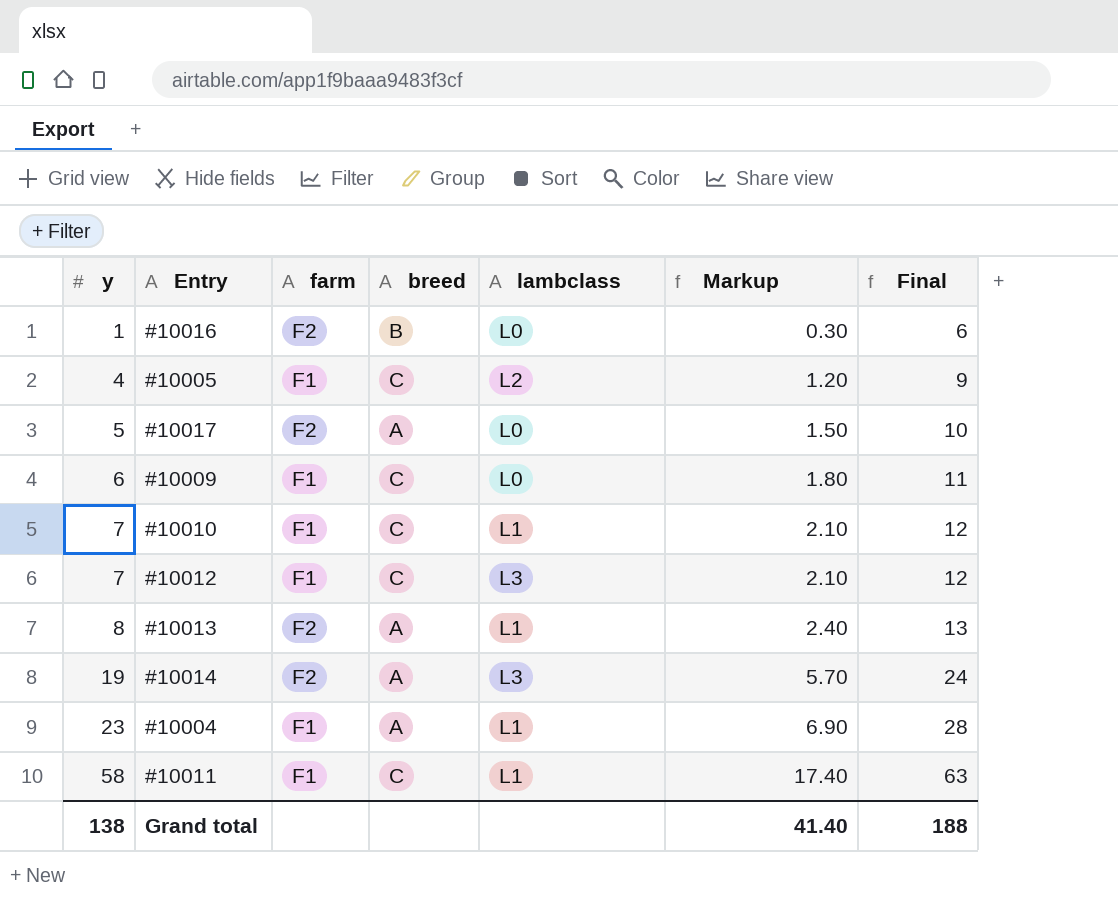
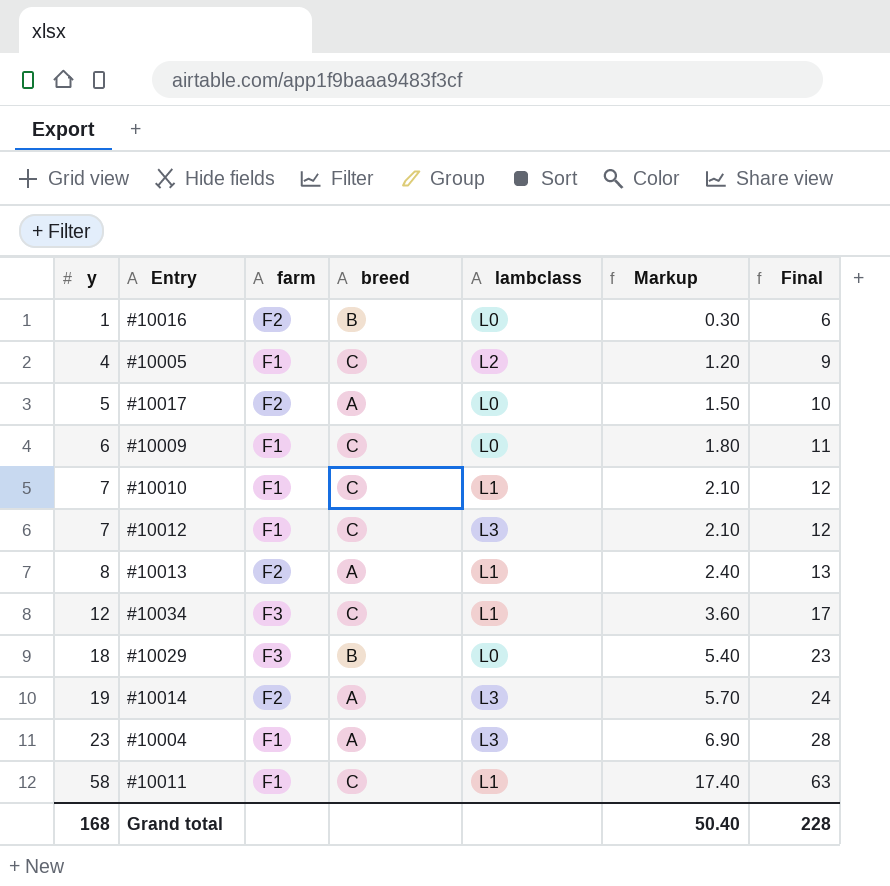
row #10034: none -> 12 | F3 | C | L1 | 3.60 | 17
row #10029: none -> 18 | F3 | B | L0 | 5.40 | 23
#10004 | lambclass: L1 -> L3
Grand total | y: 138 -> 168
Grand total | Markup: 41.40 -> 50.40
Grand total | Final: 188 -> 228

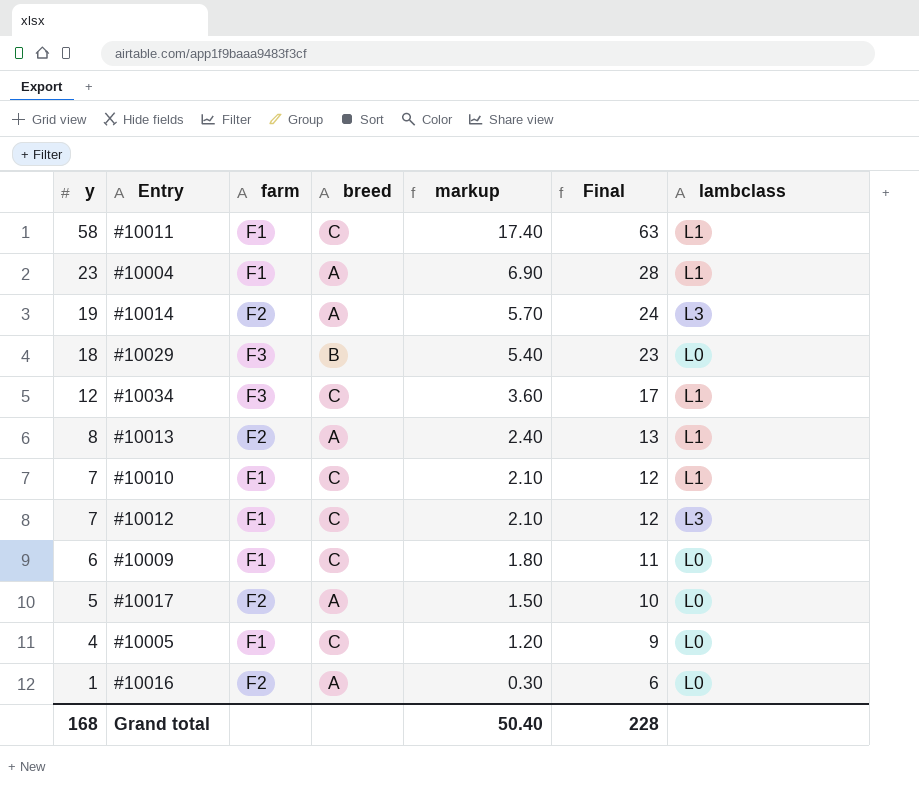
row order: y ascending -> y descending
column name: Markup -> markup
column lambclass | position: 5 -> 7
#10004 | lambclass: L3 -> L1
#10005 | lambclass: L2 -> L0
#10016 | breed: B -> A

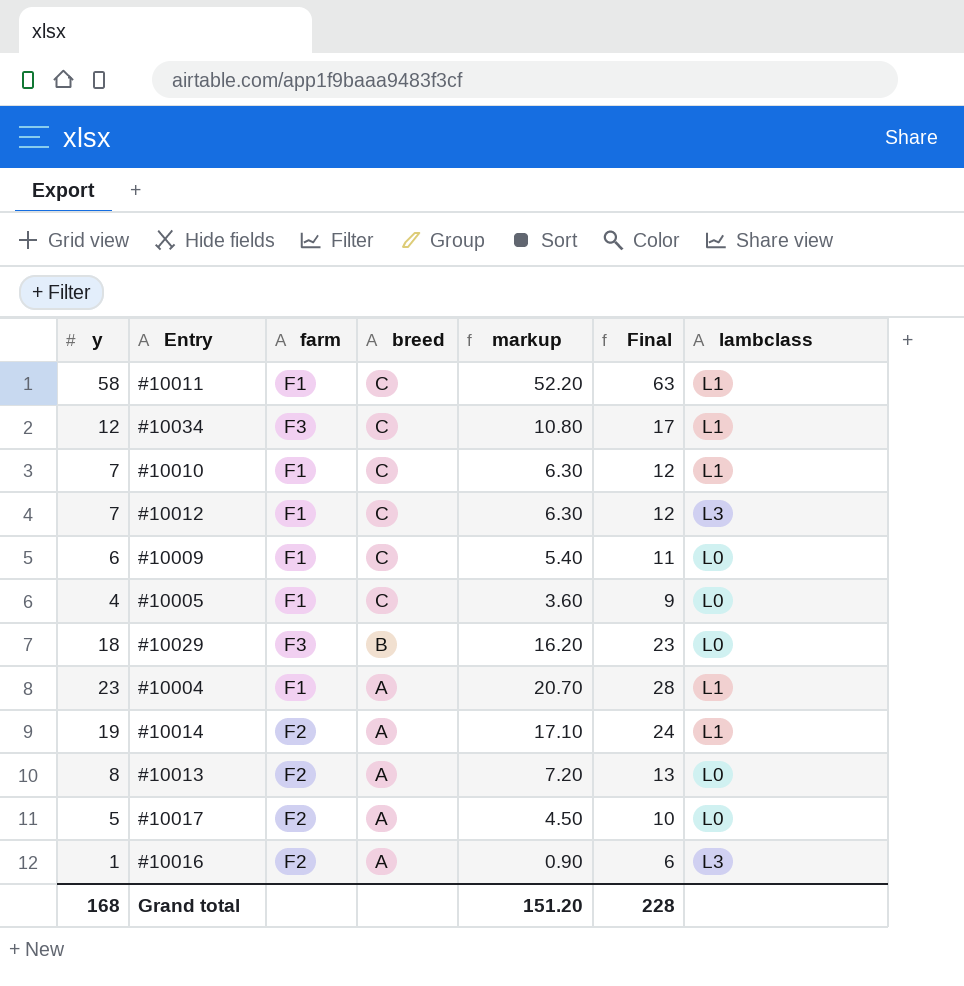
row order: y descending -> breed descending
column markup | formula: [y] * 0.3 -> [y] * 0.9
#10014 | lambclass: L3 -> L1
#10013 | lambclass: L1 -> L0
#10016 | lambclass: L0 -> L3
Grand total | markup: 50.40 -> 151.20

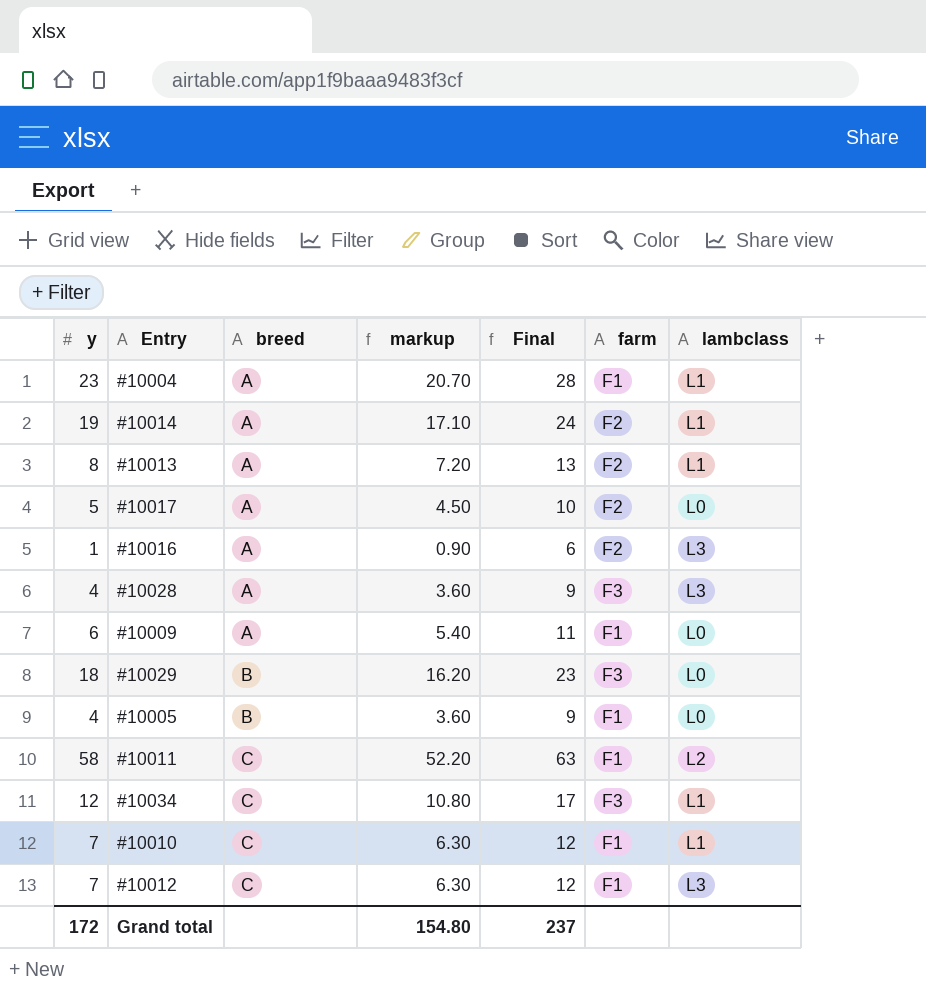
row order: breed descending -> breed ascending
column farm | position: 3 -> 6
#10013 | lambclass: L0 -> L1
row #10028: none -> 4 | A | 3.60 | 9 | F3 | L3
#10009 | breed: C -> A
#10005 | breed: C -> B
#10011 | lambclass: L1 -> L2
Grand total | y: 168 -> 172
Grand total | markup: 151.20 -> 154.80
Grand total | Final: 228 -> 237

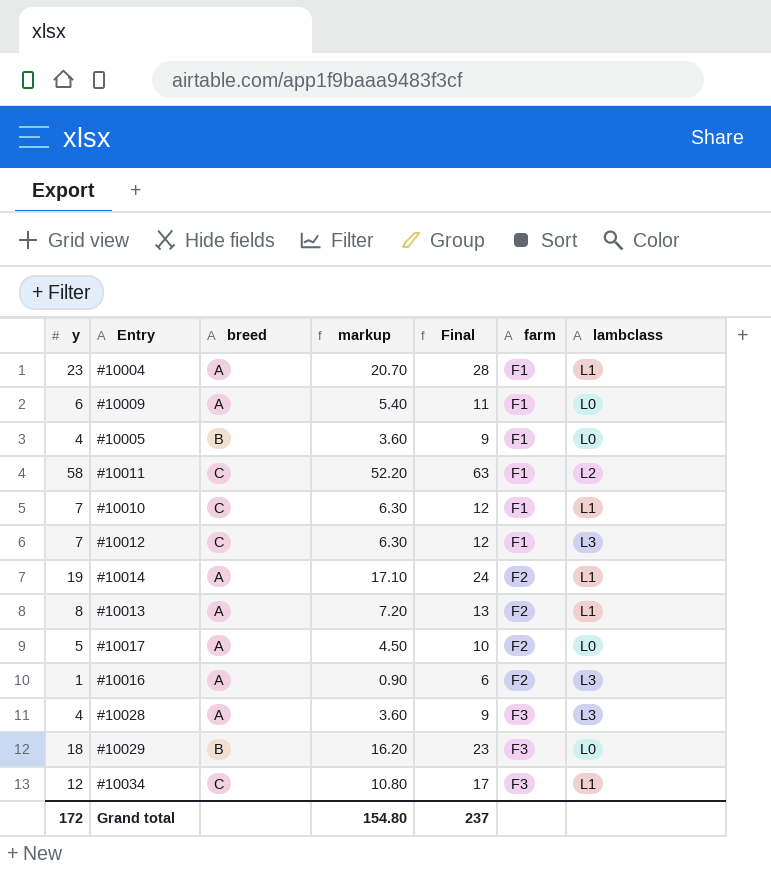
row order: breed ascending -> farm ascending

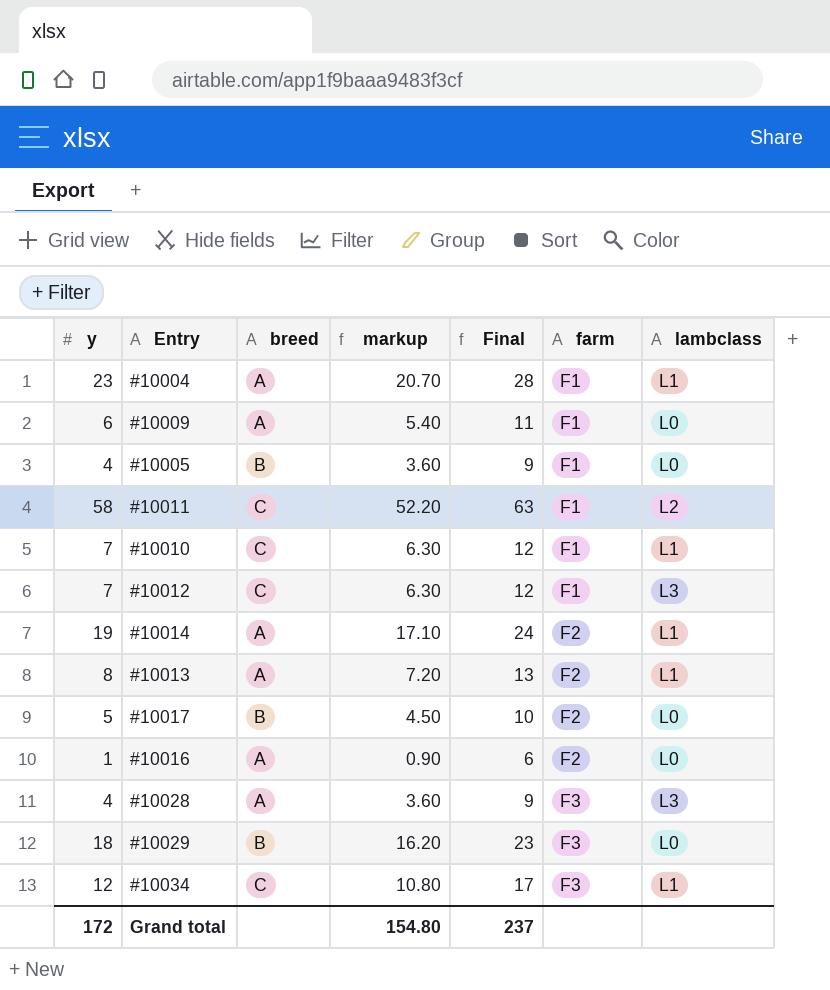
#10017 | breed: A -> B
#10016 | lambclass: L3 -> L0

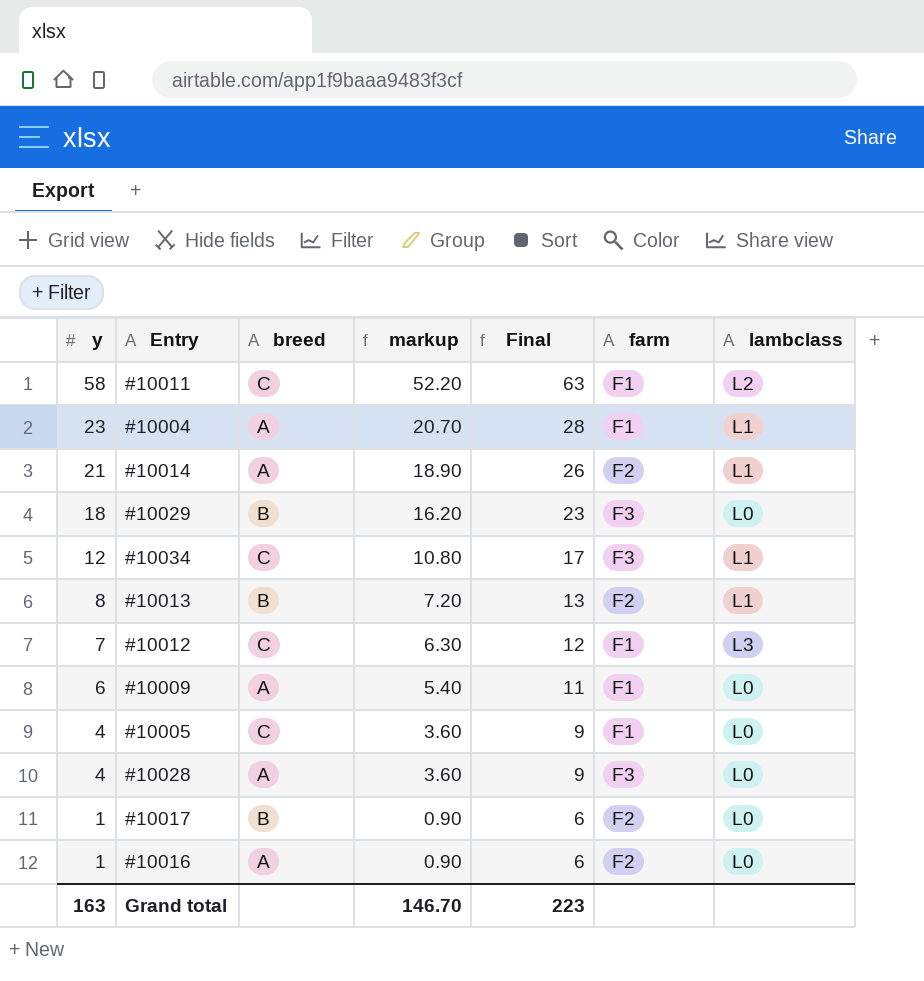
row order: farm ascending -> y descending
row #10010: 7 | C | 6.30 | 12 | F1 | L1 -> none
#10014 | y: 19 -> 21
#10014 | markup: 17.10 -> 18.90
#10014 | Final: 24 -> 26
#10013 | breed: A -> B
#10005 | breed: B -> C
#10028 | lambclass: L3 -> L0
#10017 | y: 5 -> 1
#10017 | markup: 4.50 -> 0.90
#10017 | Final: 10 -> 6
Grand total | y: 172 -> 163
Grand total | markup: 154.80 -> 146.70
Grand total | Final: 237 -> 223

